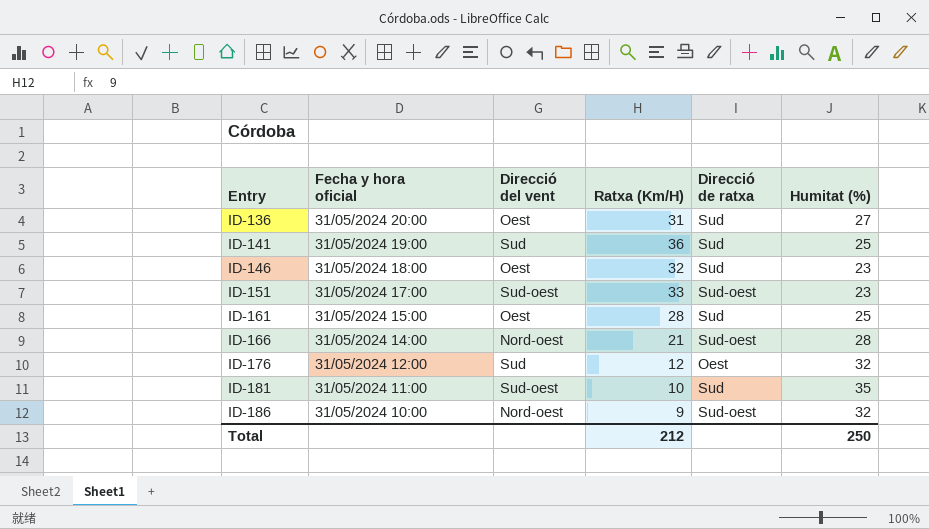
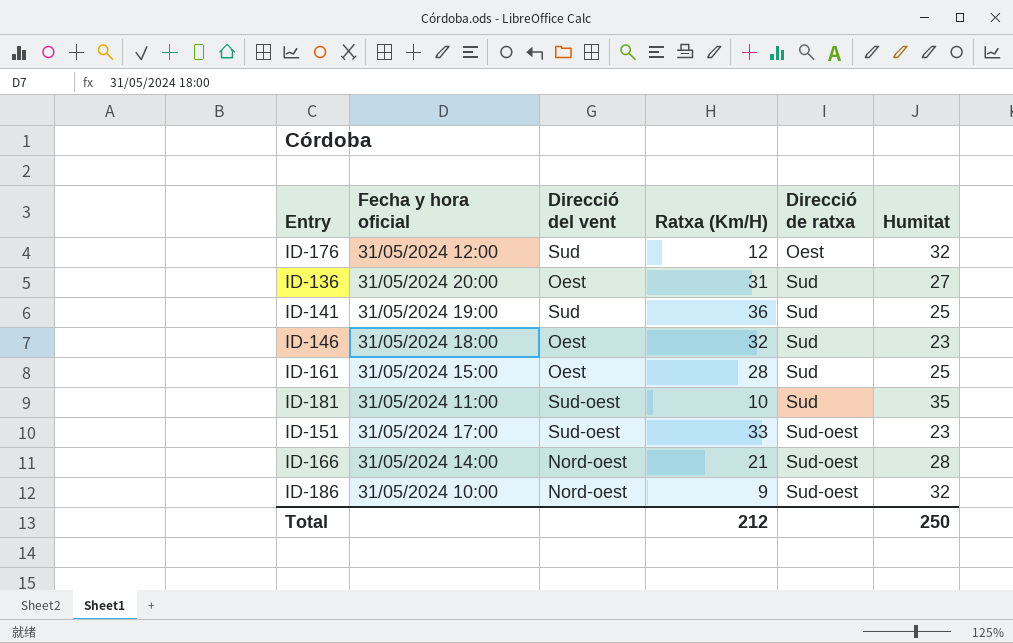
row order: Entry ascending -> Direcció de ratxa ascending
column name: Humitat (%) -> Humitat

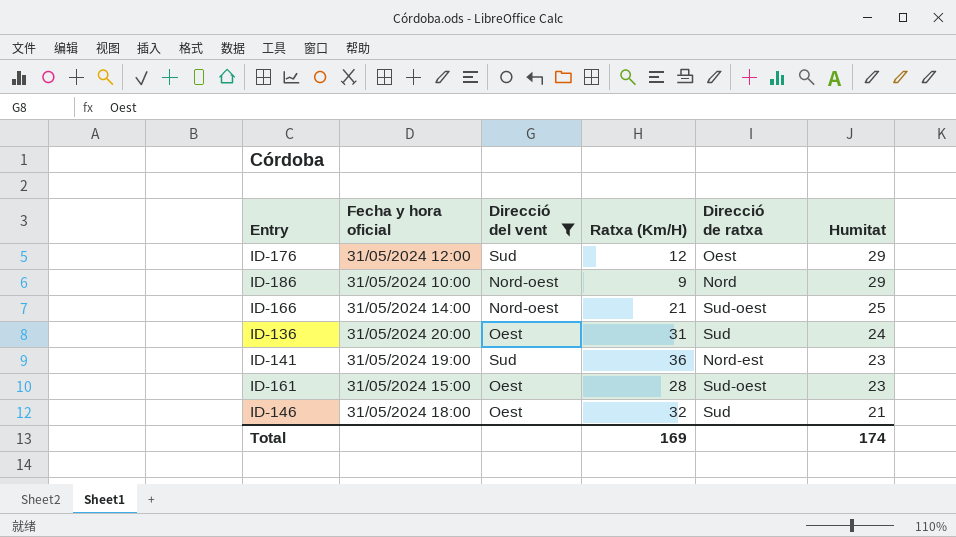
filter: none -> Direcció del vent != Sud-oest
row order: Direcció de ratxa ascending -> Humitat descending
ID-176 | Humitat: 32 -> 29
ID-186 | Direcció de ratxa: Sud-oest -> Nord
ID-186 | Humitat: 32 -> 29
ID-166 | Humitat: 28 -> 25
ID-136 | Humitat: 27 -> 24
ID-141 | Direcció de ratxa: Sud -> Nord-est
ID-141 | Humitat: 25 -> 23
ID-161 | Direcció de ratxa: Sud -> Sud-oest
ID-161 | Humitat: 25 -> 23
ID-146 | Humitat: 23 -> 21
Total | Ratxa (Km/H): 212 -> 169
Total | Humitat: 250 -> 174

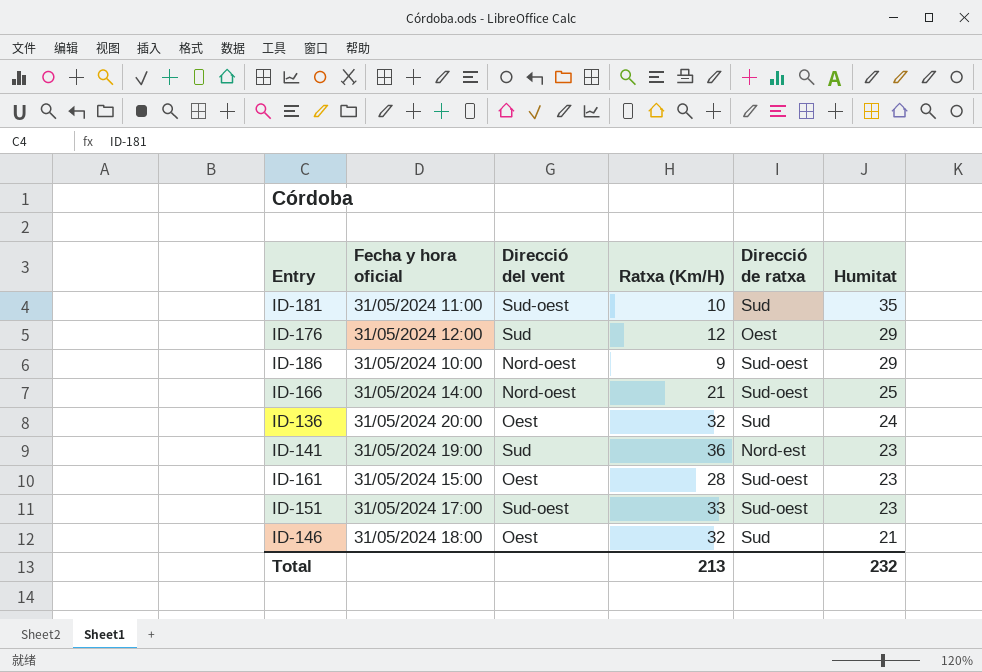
filter: Direcció del vent != Sud-oest -> none
ID-186 | Direcció de ratxa: Nord -> Sud-oest
ID-136 | Ratxa (Km/H): 31 -> 32
Total | Ratxa (Km/H): 169 -> 213
Total | Humitat: 174 -> 232

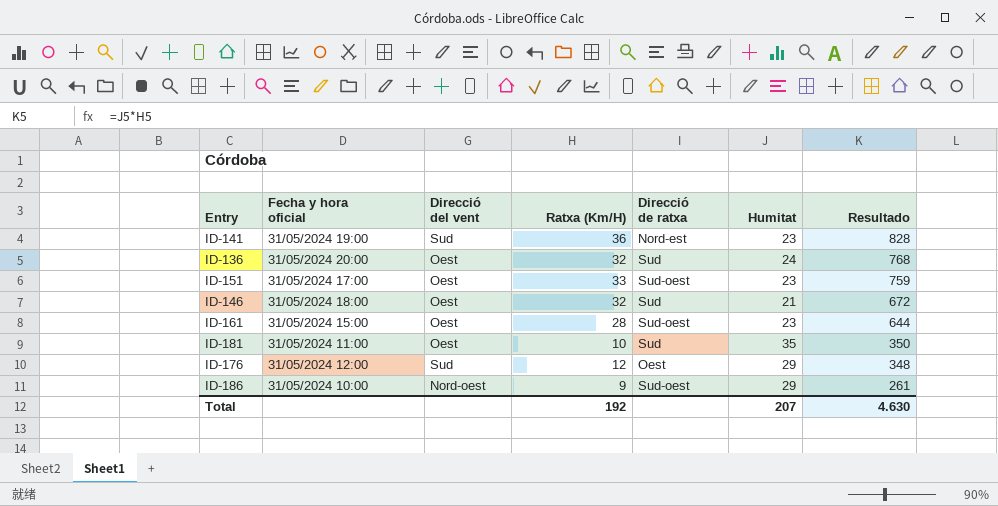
row order: Humitat descending -> Resultado descending
column Resultado | formula: none -> [Ratxa (Km/H)] * [Humitat]
row ID-166: 31/05/2024 14:00 | Nord-oest | 21 | Sud-oest | 25 -> none
ID-151 | Direcció del vent: Sud-oest -> Oest
ID-181 | Direcció del vent: Sud-oest -> Oest
Total | Ratxa (Km/H): 213 -> 192
Total | Humitat: 232 -> 207

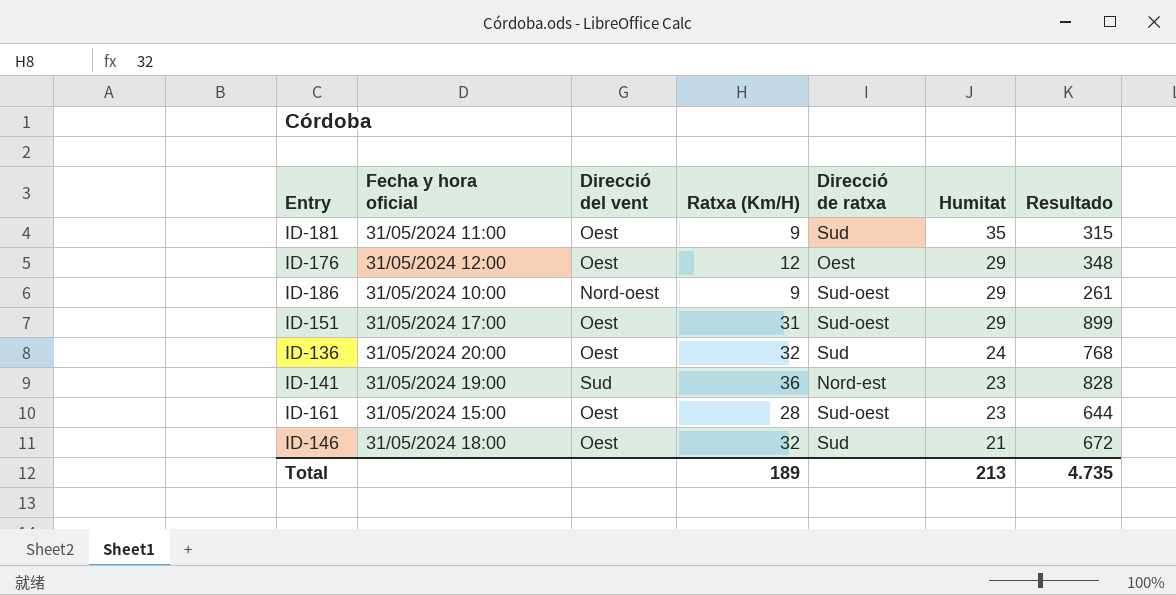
row order: Resultado descending -> Humitat descending
ID-181 | Ratxa (Km/H): 10 -> 9
ID-181 | Resultado: 350 -> 315
ID-176 | Direcció del vent: Sud -> Oest
ID-151 | Ratxa (Km/H): 33 -> 31
ID-151 | Humitat: 23 -> 29
ID-151 | Resultado: 759 -> 899
Total | Ratxa (Km/H): 192 -> 189
Total | Humitat: 207 -> 213
Total | Resultado: 4.630 -> 4.735

